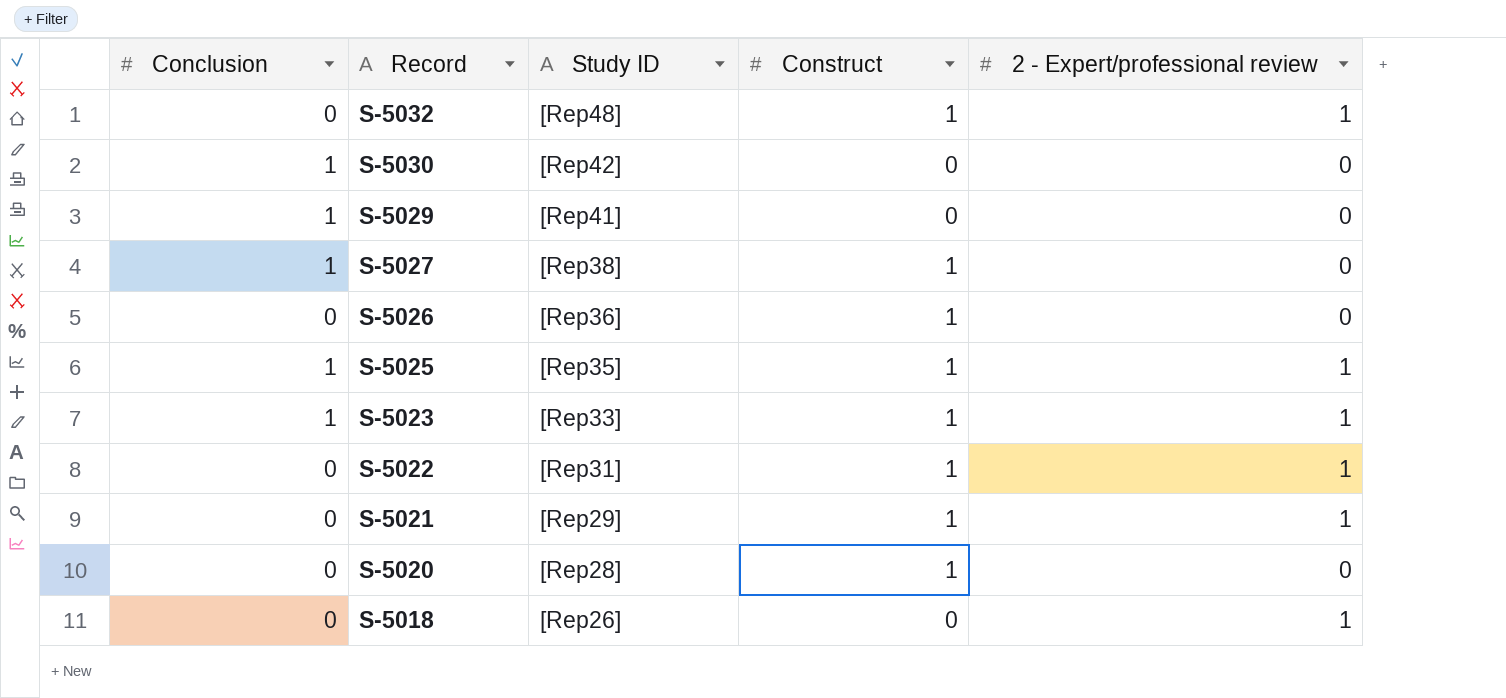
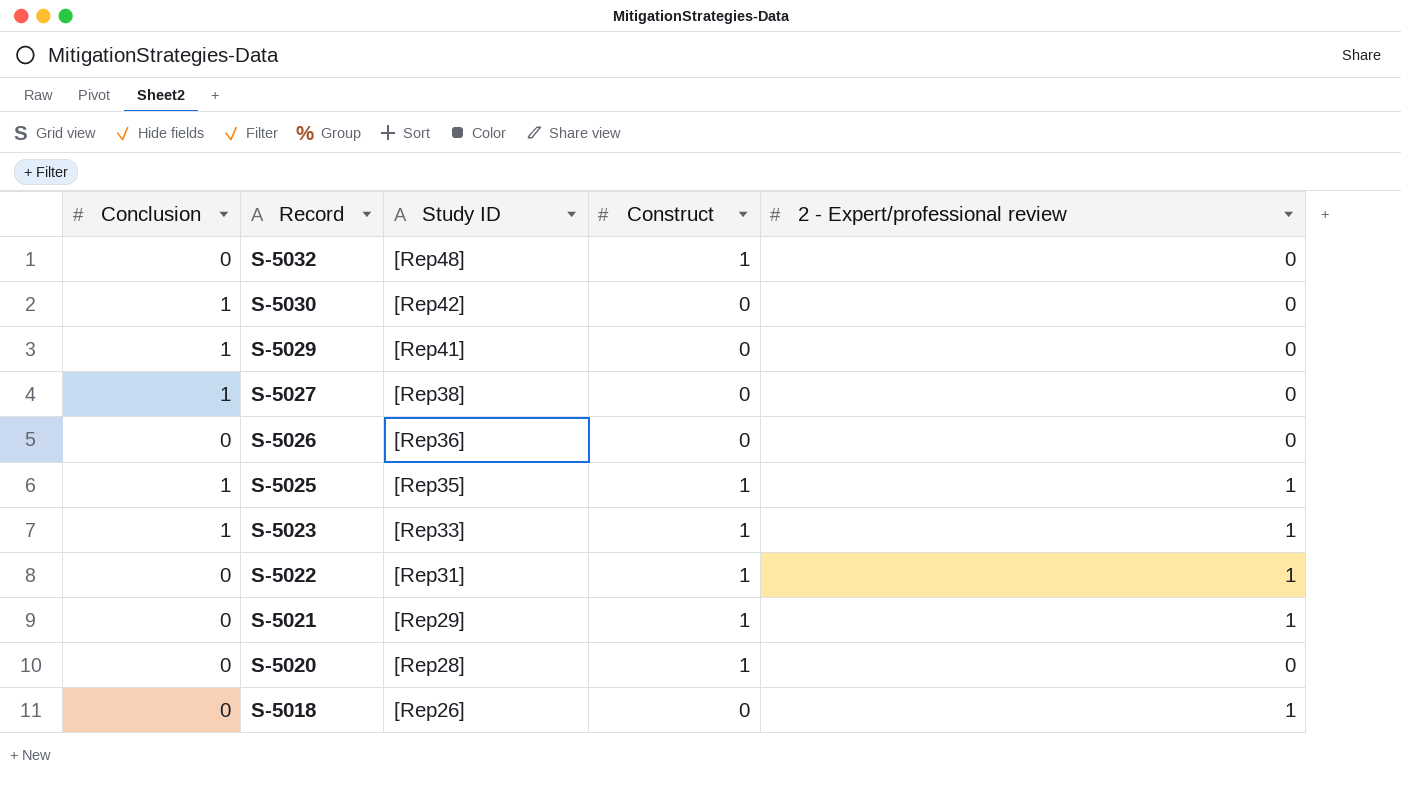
S-5032 | 2 - Expert/professional review: 1 -> 0
S-5027 | Construct: 1 -> 0
S-5026 | Construct: 1 -> 0

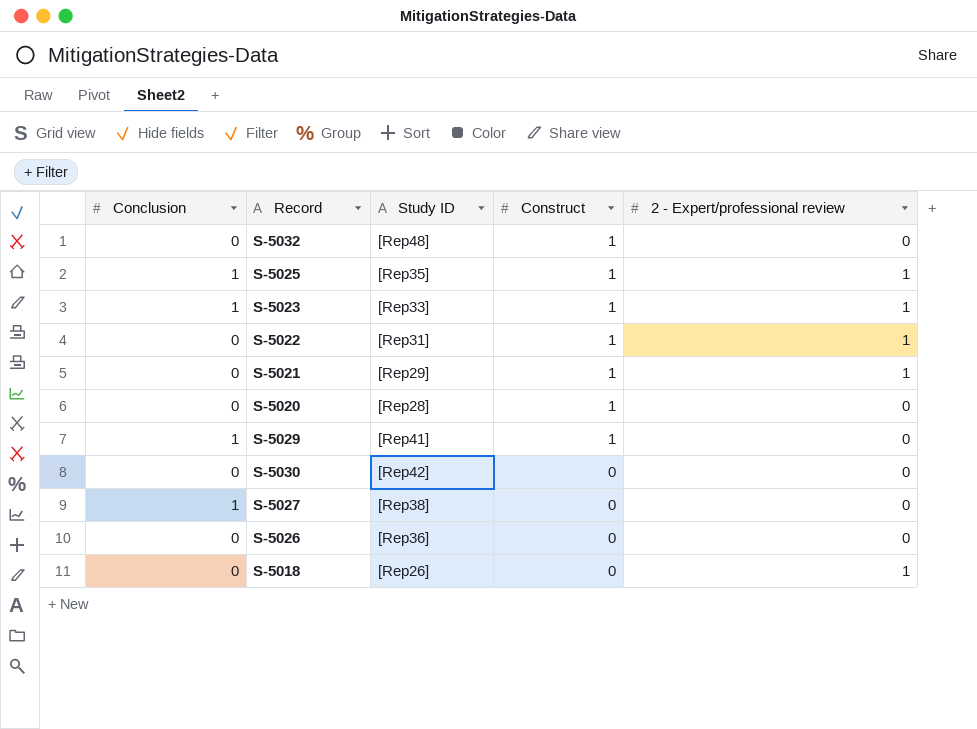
row order: Record descending -> Construct descending
S-5029 | Construct: 0 -> 1
S-5030 | Conclusion: 1 -> 0

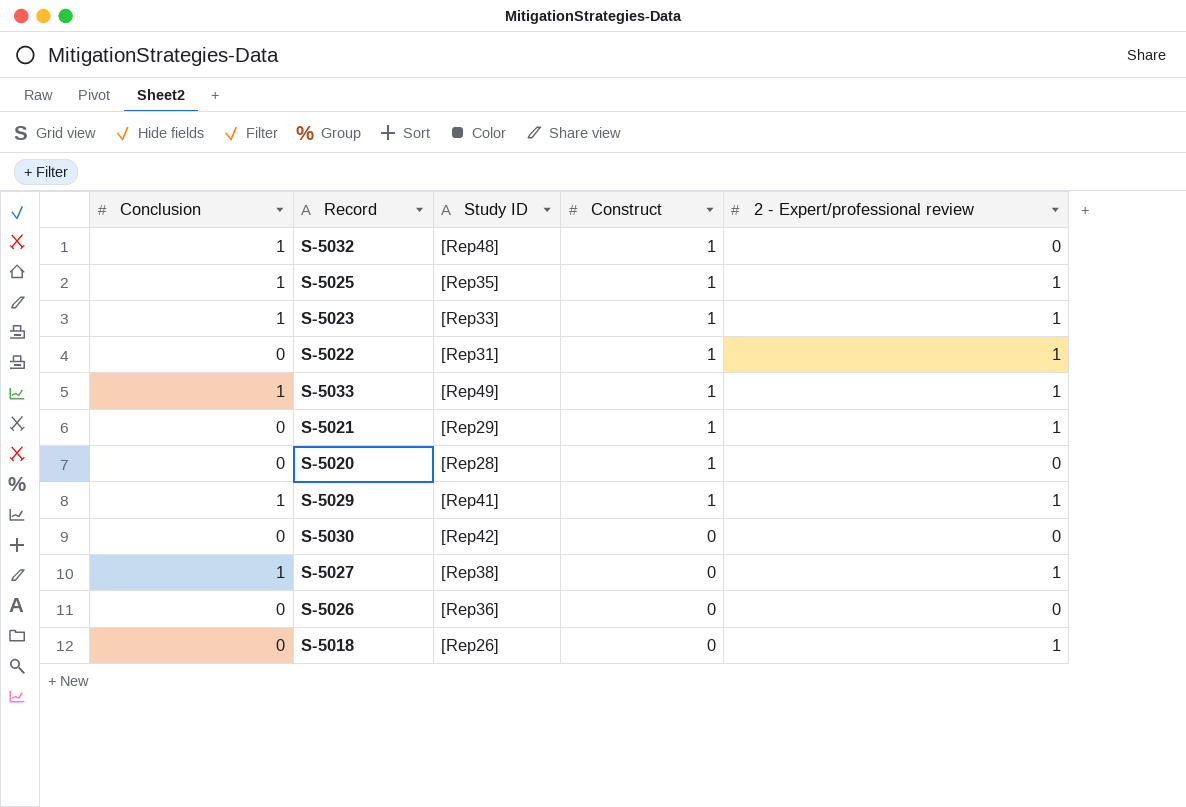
S-5032 | Conclusion: 0 -> 1
row S-5033: none -> 1 | [Rep49] | 1 | 1
S-5029 | 2 - Expert/professional review: 0 -> 1
S-5027 | 2 - Expert/professional review: 0 -> 1

